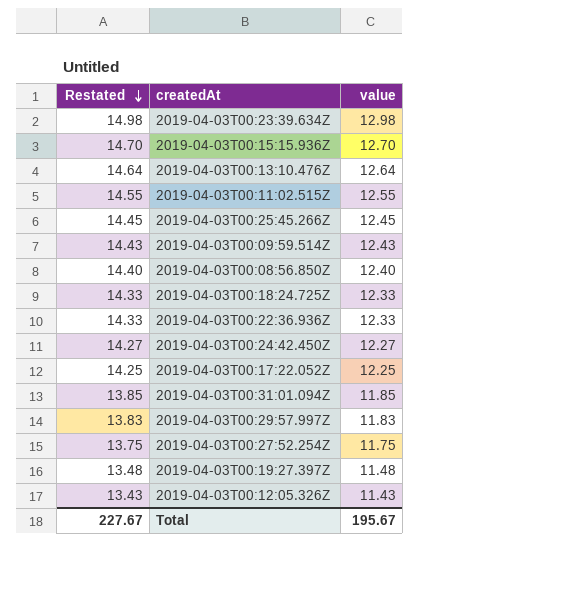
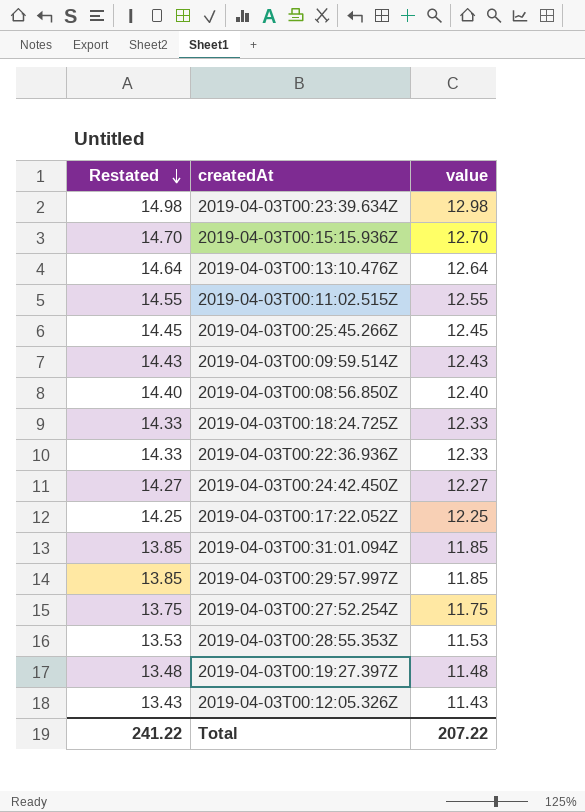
2019-04-03T00:29:57.997Z | Restated: 13.83 -> 13.85
2019-04-03T00:29:57.997Z | value: 11.83 -> 11.85
row 2019-04-03T00:28:55.353Z: none -> 13.53 | 11.53
Total | Restated: 227.67 -> 241.22
Total | value: 195.67 -> 207.22

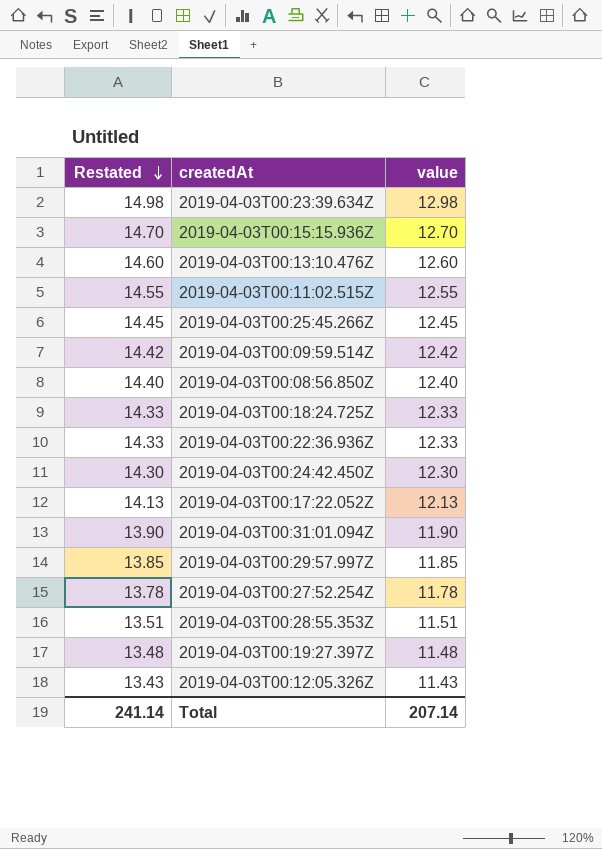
2019-04-03T00:13:10.476Z | Restated: 14.64 -> 14.60
2019-04-03T00:13:10.476Z | value: 12.64 -> 12.60
2019-04-03T00:09:59.514Z | Restated: 14.43 -> 14.42
2019-04-03T00:09:59.514Z | value: 12.43 -> 12.42
2019-04-03T00:24:42.450Z | Restated: 14.27 -> 14.30
2019-04-03T00:24:42.450Z | value: 12.27 -> 12.30
2019-04-03T00:17:22.052Z | Restated: 14.25 -> 14.13
2019-04-03T00:17:22.052Z | value: 12.25 -> 12.13
2019-04-03T00:31:01.094Z | Restated: 13.85 -> 13.90
2019-04-03T00:31:01.094Z | value: 11.85 -> 11.90
2019-04-03T00:27:52.254Z | Restated: 13.75 -> 13.78
2019-04-03T00:27:52.254Z | value: 11.75 -> 11.78
2019-04-03T00:28:55.353Z | Restated: 13.53 -> 13.51
2019-04-03T00:28:55.353Z | value: 11.53 -> 11.51
Total | Restated: 241.22 -> 241.14
Total | value: 207.22 -> 207.14

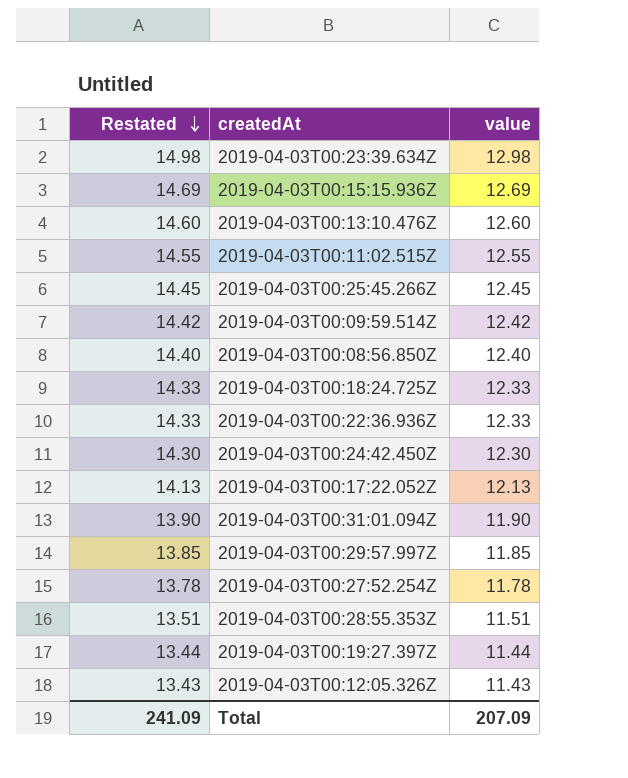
2019-04-03T00:15:15.936Z | Restated: 14.70 -> 14.69
2019-04-03T00:15:15.936Z | value: 12.70 -> 12.69
2019-04-03T00:19:27.397Z | Restated: 13.48 -> 13.44
2019-04-03T00:19:27.397Z | value: 11.48 -> 11.44
Total | Restated: 241.14 -> 241.09
Total | value: 207.14 -> 207.09

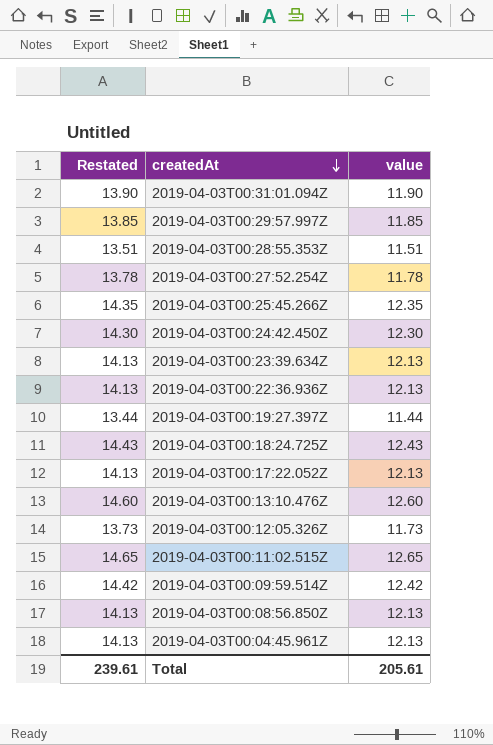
row order: Restated descending -> createdAt descending
row 2019-04-03T00:15:15.936Z: 14.69 | 12.69 -> none
2019-04-03T00:25:45.266Z | Restated: 14.45 -> 14.35
2019-04-03T00:25:45.266Z | value: 12.45 -> 12.35
2019-04-03T00:23:39.634Z | Restated: 14.98 -> 14.13
2019-04-03T00:23:39.634Z | value: 12.98 -> 12.13
2019-04-03T00:22:36.936Z | Restated: 14.33 -> 14.13
2019-04-03T00:22:36.936Z | value: 12.33 -> 12.13
2019-04-03T00:18:24.725Z | Restated: 14.33 -> 14.43
2019-04-03T00:18:24.725Z | value: 12.33 -> 12.43
2019-04-03T00:12:05.326Z | Restated: 13.43 -> 13.73
2019-04-03T00:12:05.326Z | value: 11.43 -> 11.73
2019-04-03T00:11:02.515Z | Restated: 14.55 -> 14.65
2019-04-03T00:11:02.515Z | value: 12.55 -> 12.65
2019-04-03T00:08:56.850Z | Restated: 14.40 -> 14.13
2019-04-03T00:08:56.850Z | value: 12.40 -> 12.13
row 2019-04-03T00:04:45.961Z: none -> 14.13 | 12.13
Total | Restated: 241.09 -> 239.61
Total | value: 207.09 -> 205.61

